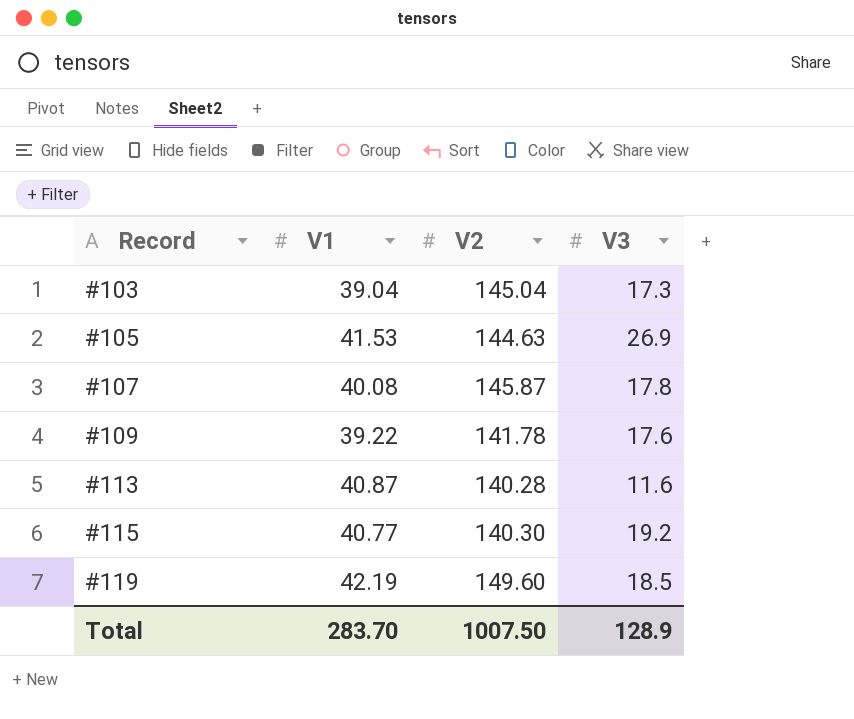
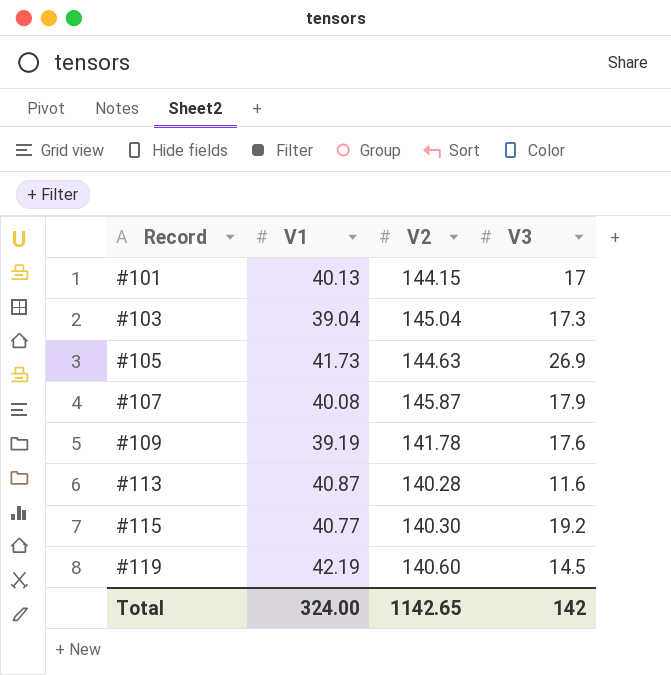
row #101: none -> 40.13 | 144.15 | 17
#105 | V1: 41.53 -> 41.73
#107 | V3: 17.8 -> 17.9
#109 | V1: 39.22 -> 39.19
#119 | V2: 149.60 -> 140.60
#119 | V3: 18.5 -> 14.5
Total | V1: 283.70 -> 324.00
Total | V2: 1007.50 -> 1142.65
Total | V3: 128.9 -> 142

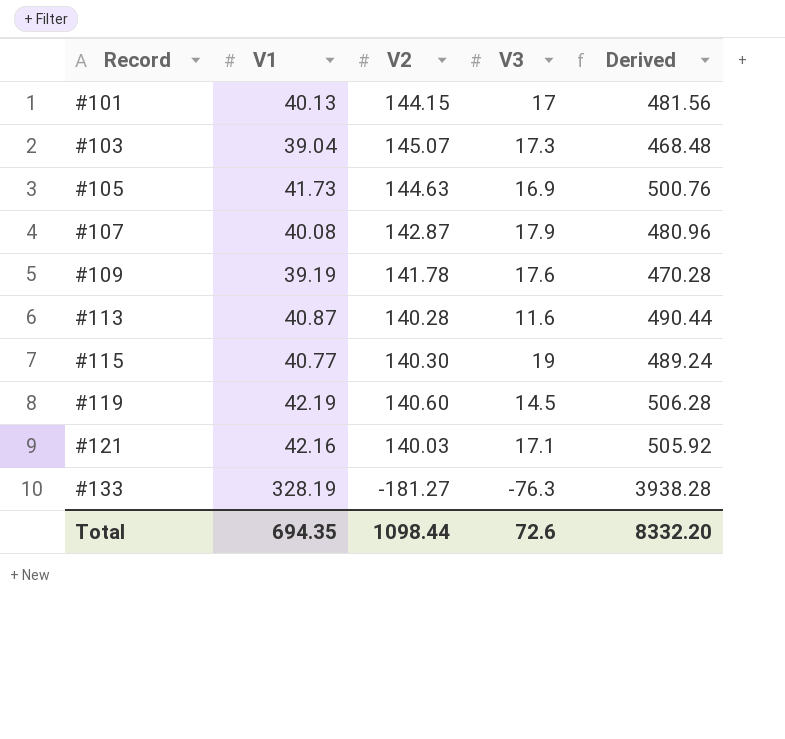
column Derived | formula: none -> [V1] * 12
#103 | V2: 145.04 -> 145.07
#105 | V3: 26.9 -> 16.9
#107 | V2: 145.87 -> 142.87
#115 | V3: 19.2 -> 19
row #121: none -> 42.16 | 140.03 | 17.1 | 505.92
row #133: none -> 328.19 | -181.27 | -76.3 | 3938.28
Total | V1: 324.00 -> 694.35
Total | V2: 1142.65 -> 1098.44
Total | V3: 142 -> 72.6

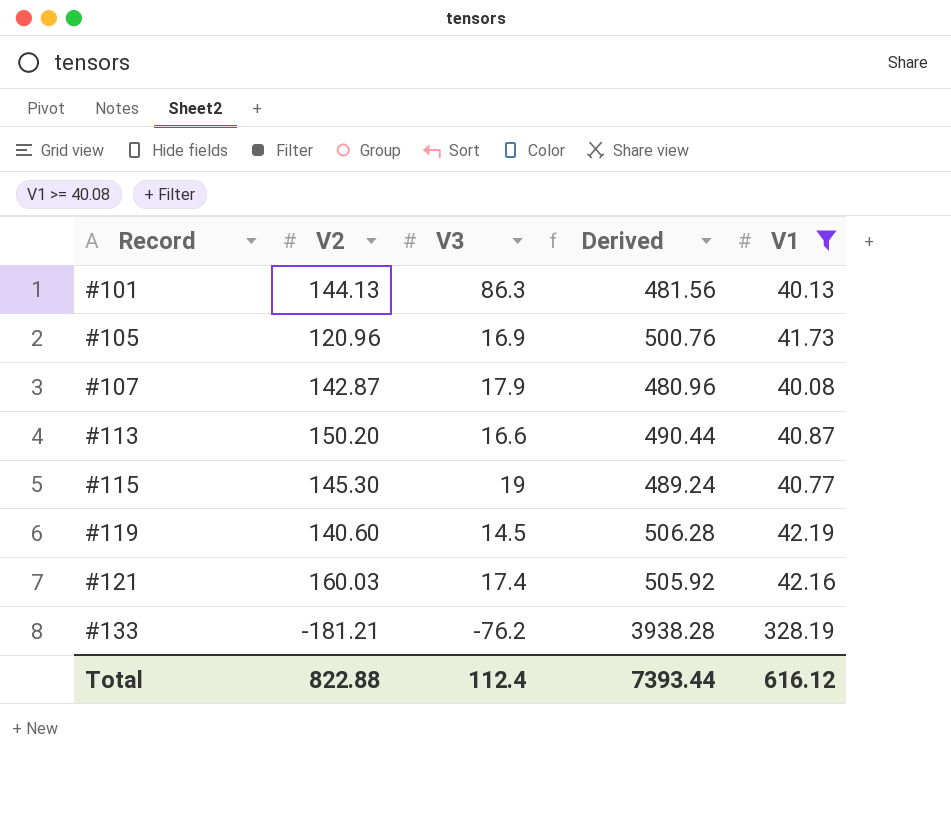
filter: none -> V1 >= 40.08
column V1 | position: 2 -> 5
#101 | V2: 144.15 -> 144.13
#101 | V3: 17 -> 86.3
#105 | V2: 144.63 -> 120.96
#113 | V2: 140.28 -> 150.20
#113 | V3: 11.6 -> 16.6
#115 | V2: 140.30 -> 145.30
#121 | V2: 140.03 -> 160.03
#121 | V3: 17.1 -> 17.4
#133 | V2: -181.27 -> -181.21
#133 | V3: -76.3 -> -76.2
Total | V2: 1098.44 -> 822.88
Total | V3: 72.6 -> 112.4
Total | Derived: 8332.20 -> 7393.44
Total | V1: 694.35 -> 616.12

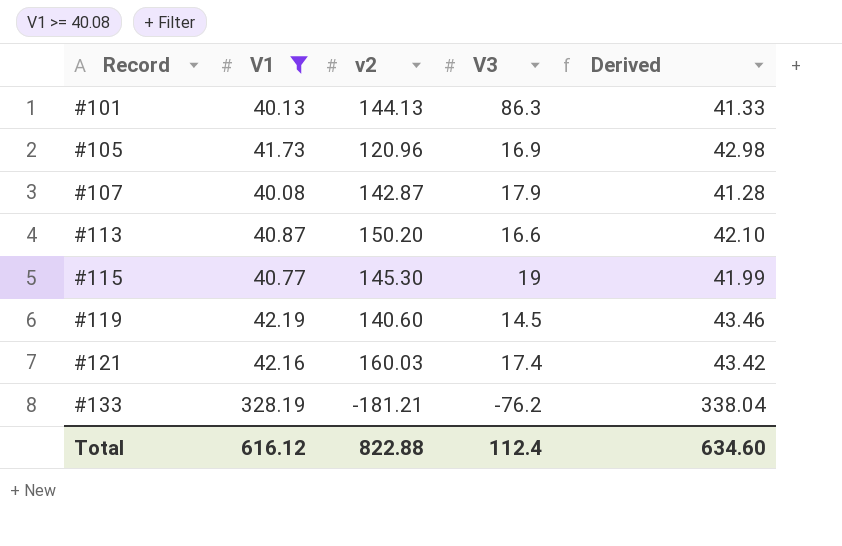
column V1 | position: 5 -> 2
column name: V2 -> v2
column Derived | formula: [V1] * 12 -> [V1] * 1.03
Total | Derived: 7393.44 -> 634.60

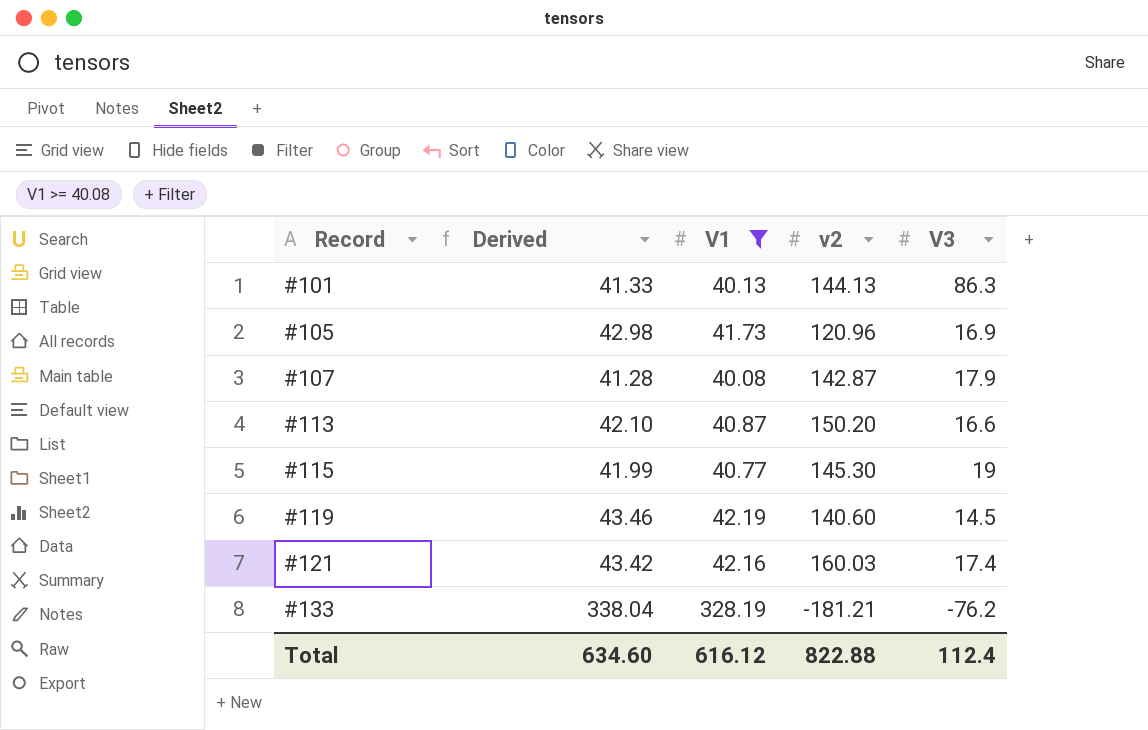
column Derived | position: 5 -> 2

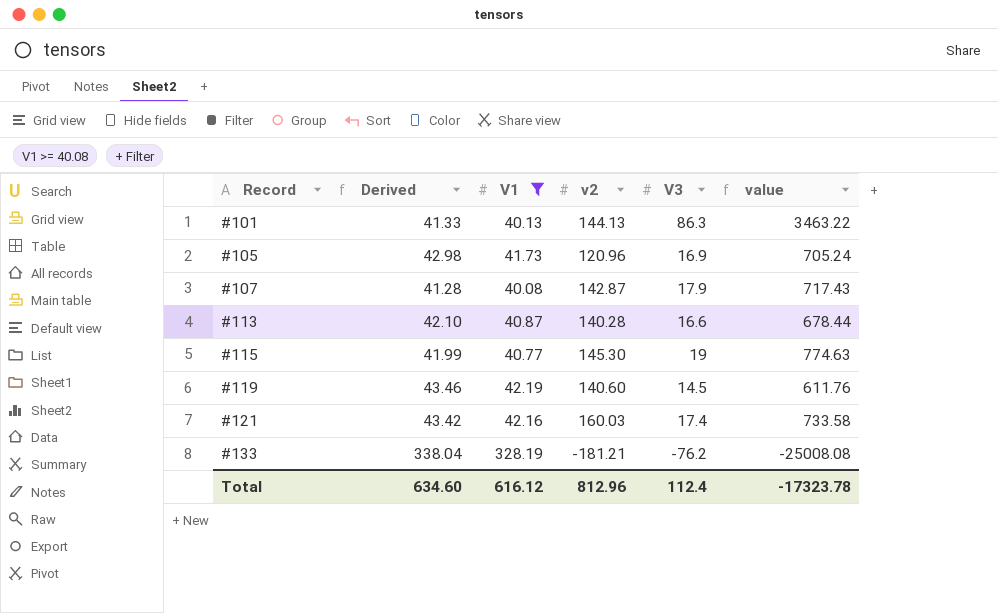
column value | formula: none -> [V1] * [V3]
#113 | v2: 150.20 -> 140.28
Total | v2: 822.88 -> 812.96

